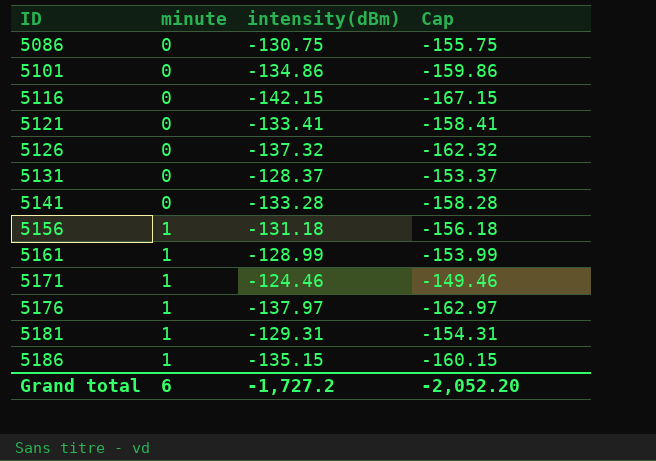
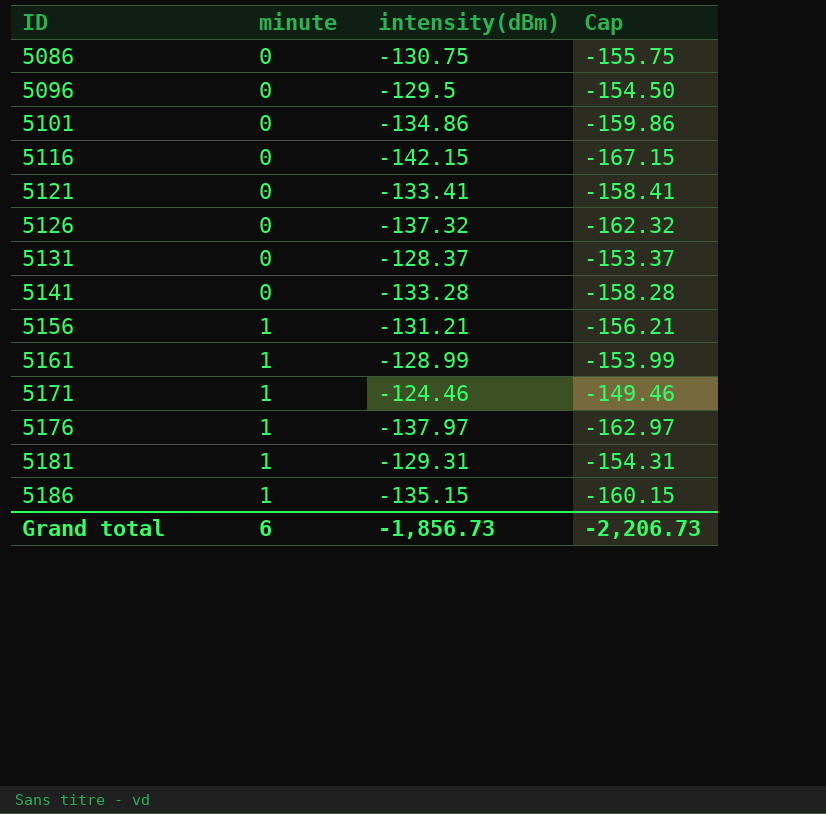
row 5096: none -> 0 | -129.5 | -154.50
5156 | intensity(dBm): -131.18 -> -131.21
5156 | Cap: -156.18 -> -156.21
Grand total | intensity(dBm): -1,727.2 -> -1,856.73
Grand total | Cap: -2,052.20 -> -2,206.73

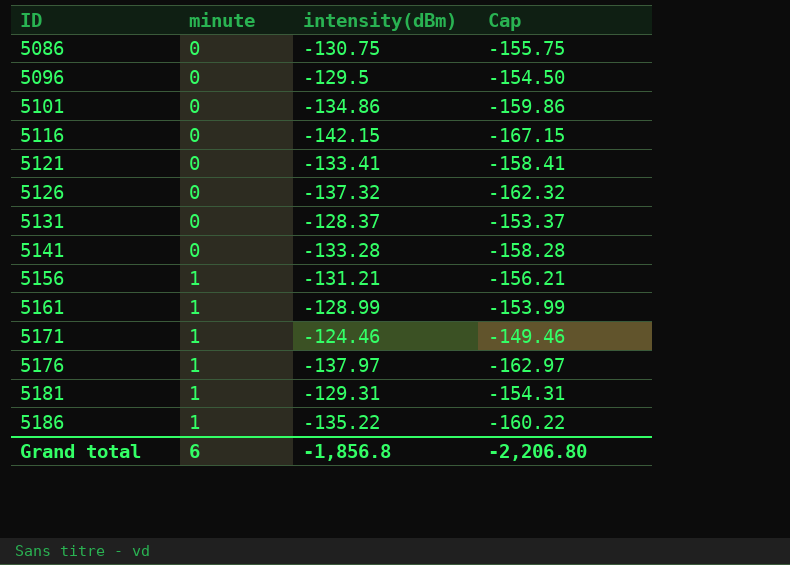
5186 | intensity(dBm): -135.15 -> -135.22
5186 | Cap: -160.15 -> -160.22
Grand total | intensity(dBm): -1,856.73 -> -1,856.8
Grand total | Cap: -2,206.73 -> -2,206.80

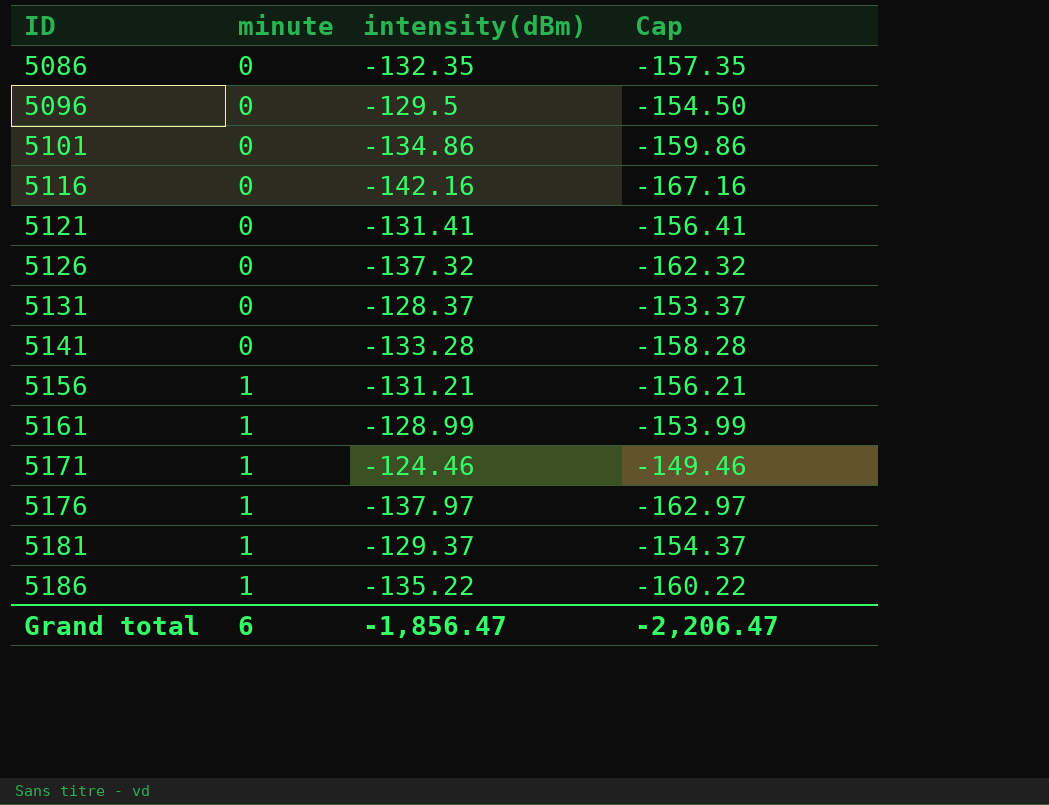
5086 | intensity(dBm): -130.75 -> -132.35
5086 | Cap: -155.75 -> -157.35
5116 | intensity(dBm): -142.15 -> -142.16
5116 | Cap: -167.15 -> -167.16
5121 | intensity(dBm): -133.41 -> -131.41
5121 | Cap: -158.41 -> -156.41
5181 | intensity(dBm): -129.31 -> -129.37
5181 | Cap: -154.31 -> -154.37
Grand total | intensity(dBm): -1,856.8 -> -1,856.47
Grand total | Cap: -2,206.80 -> -2,206.47

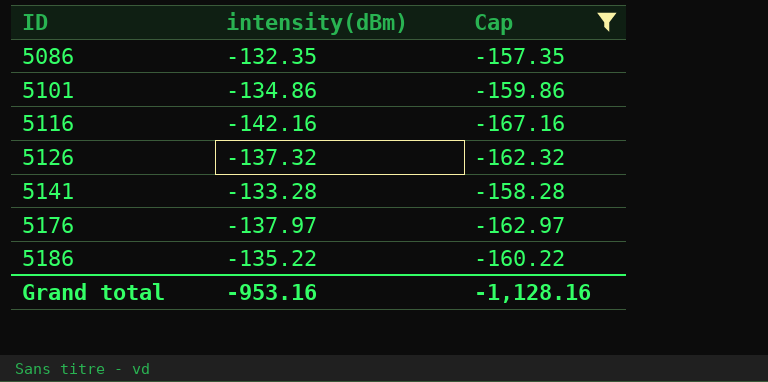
filter: none -> Cap <= -157.35
column minute | position: 2 -> none
Grand total | intensity(dBm): -1,856.47 -> -953.16
Grand total | Cap: -2,206.47 -> -1,128.16

